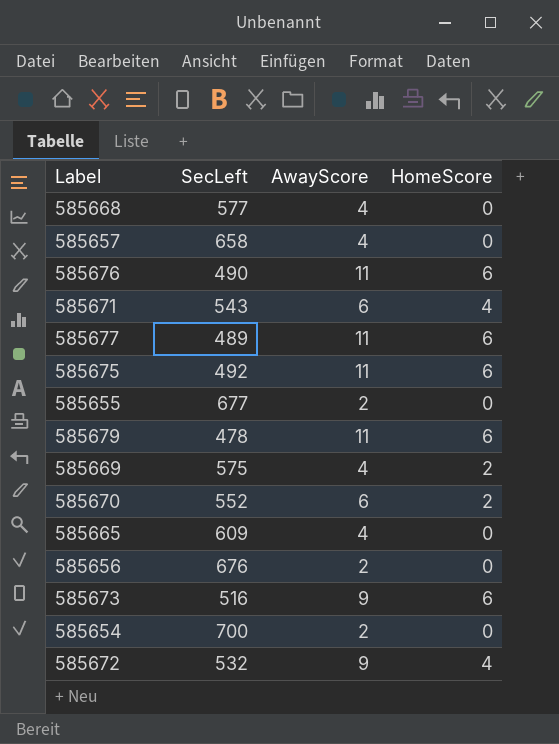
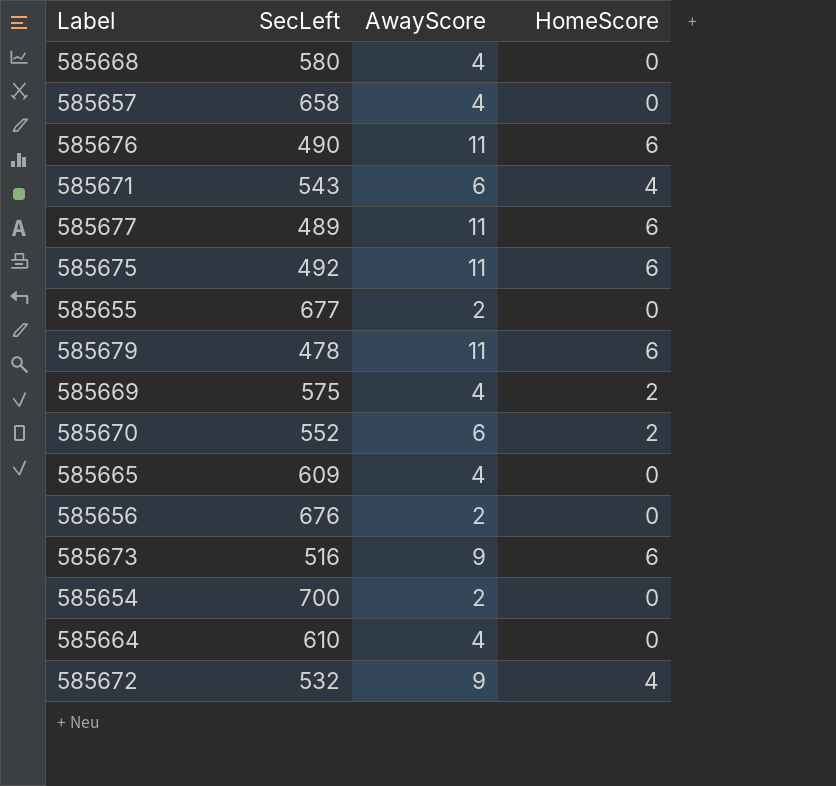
585668 | SecLeft: 577 -> 580
row 585664: none -> 610 | 4 | 0

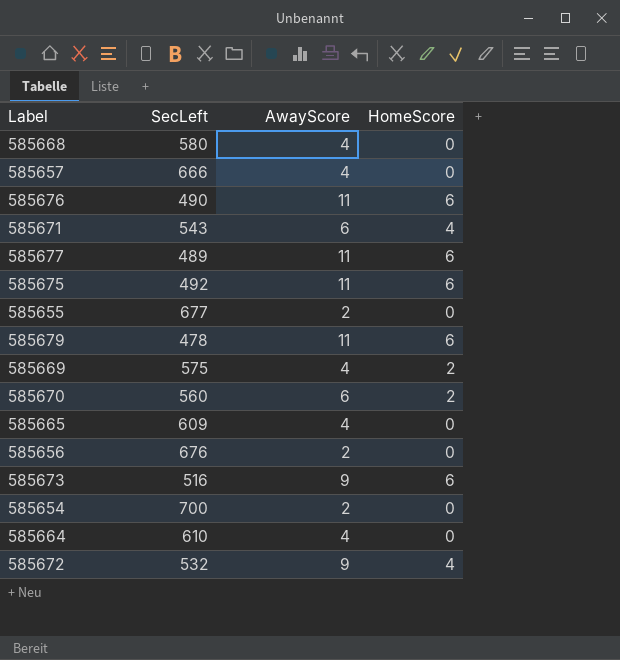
585657 | SecLeft: 658 -> 666
585670 | SecLeft: 552 -> 560

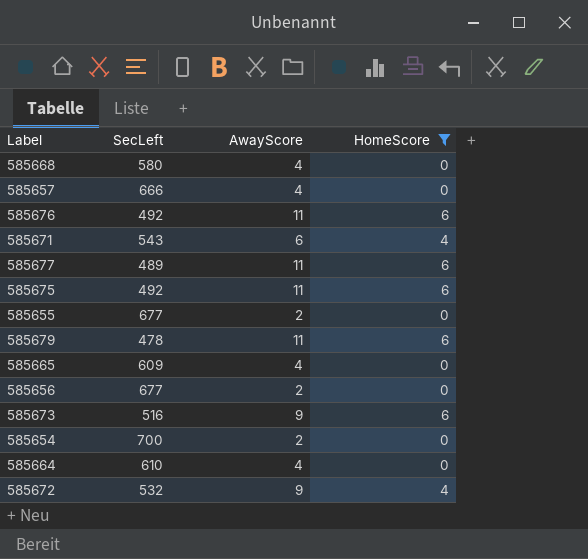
filter: none -> HomeScore != 2
585676 | SecLeft: 490 -> 492
585656 | SecLeft: 676 -> 677

